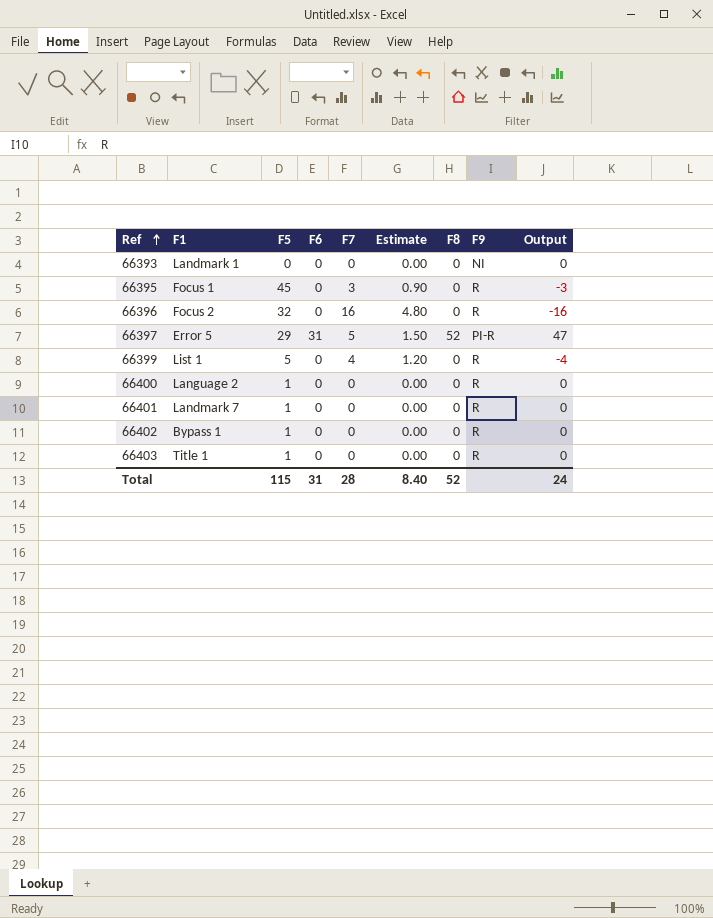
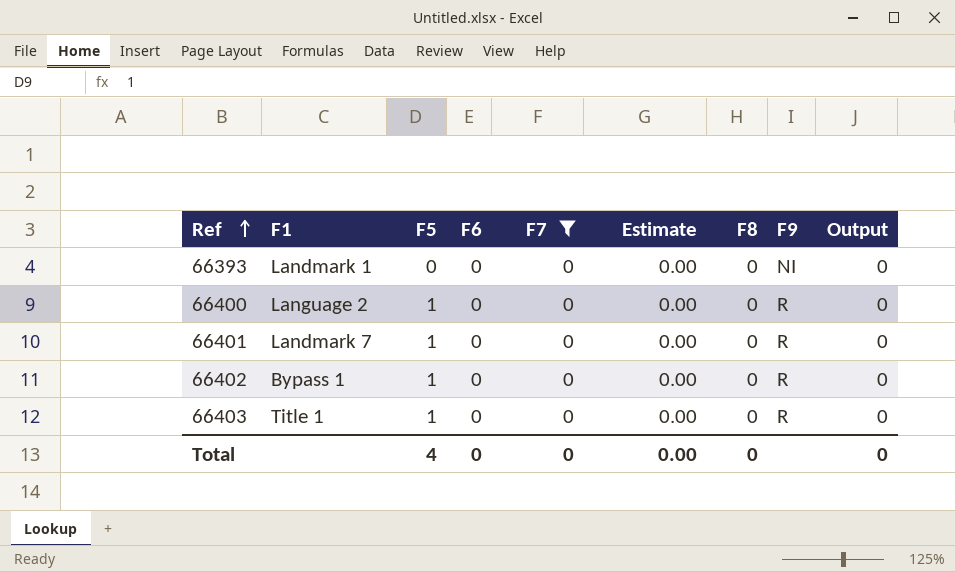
filter: none -> F7 = 0
Total | F5: 115 -> 4
Total | F6: 31 -> 0
Total | F7: 28 -> 0
Total | Estimate: 8.40 -> 0.00
Total | F8: 52 -> 0
Total | Output: 24 -> 0

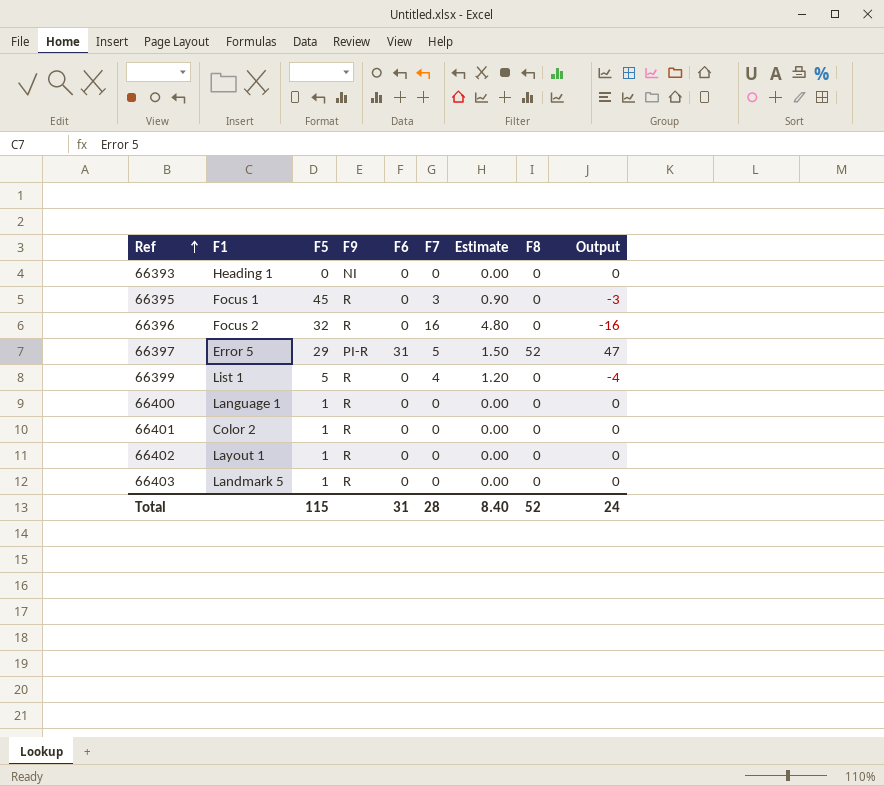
filter: F7 = 0 -> none
column F9 | position: 8 -> 4
66393 | F1: Landmark 1 -> Heading 1
66400 | F1: Language 2 -> Language 1
66401 | F1: Landmark 7 -> Color 2
66402 | F1: Bypass 1 -> Layout 1
66403 | F1: Title 1 -> Landmark 5
Total | F5: 4 -> 115
Total | F6: 0 -> 31
Total | F7: 0 -> 28
Total | Estimate: 0.00 -> 8.40
Total | F8: 0 -> 52
Total | Output: 0 -> 24

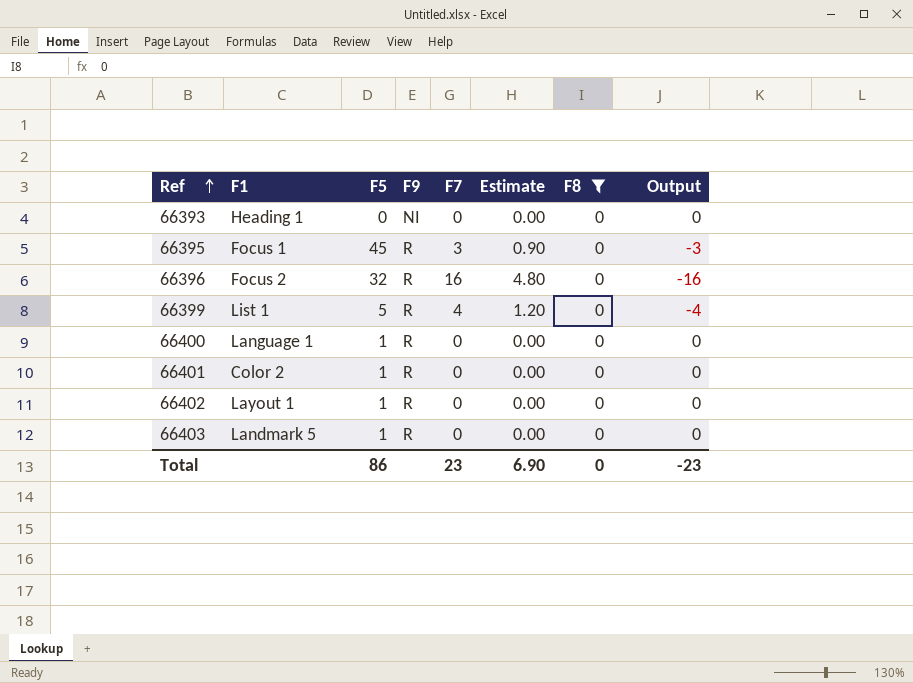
filter: none -> F8 = 0
column F6 | position: 5 -> none
Total | F5: 115 -> 86
Total | F7: 28 -> 23
Total | Estimate: 8.40 -> 6.90
Total | F8: 52 -> 0
Total | Output: 24 -> -23

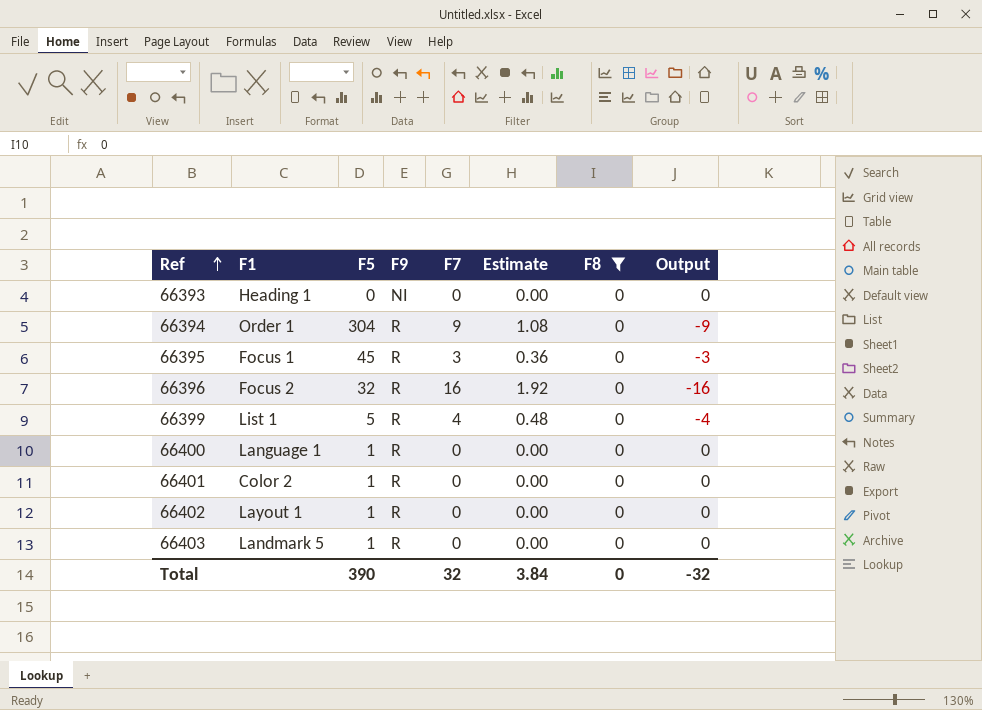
column Estimate | formula: [F7] * 0.3 -> [F7] * 0.12
row 66394: none -> Order 1 | 304 | R | 9 | 1.08 | 0 | -9
Total | F5: 86 -> 390
Total | F7: 23 -> 32
Total | Estimate: 6.90 -> 3.84
Total | Output: -23 -> -32

